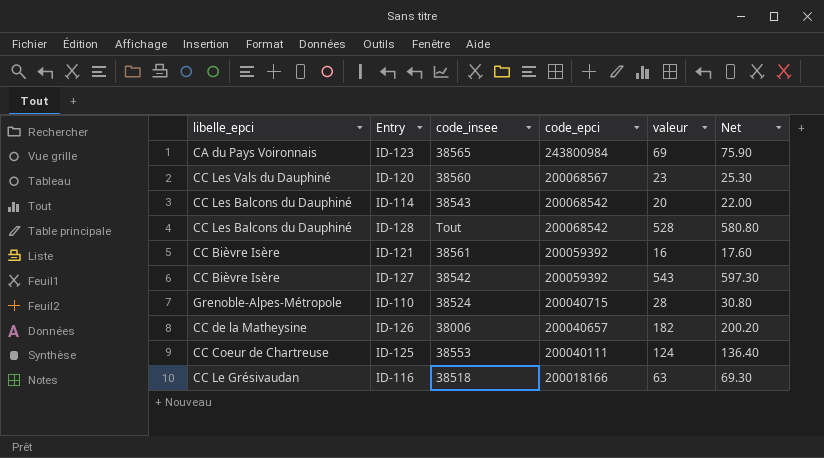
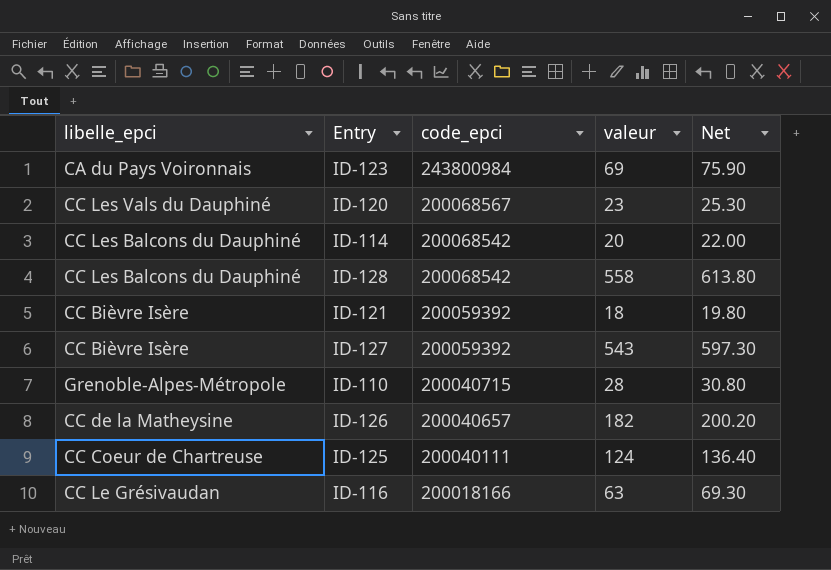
column code_insee | position: 3 -> none
ID-128 | valeur: 528 -> 558
ID-128 | Net: 580.80 -> 613.80
ID-121 | valeur: 16 -> 18
ID-121 | Net: 17.60 -> 19.80

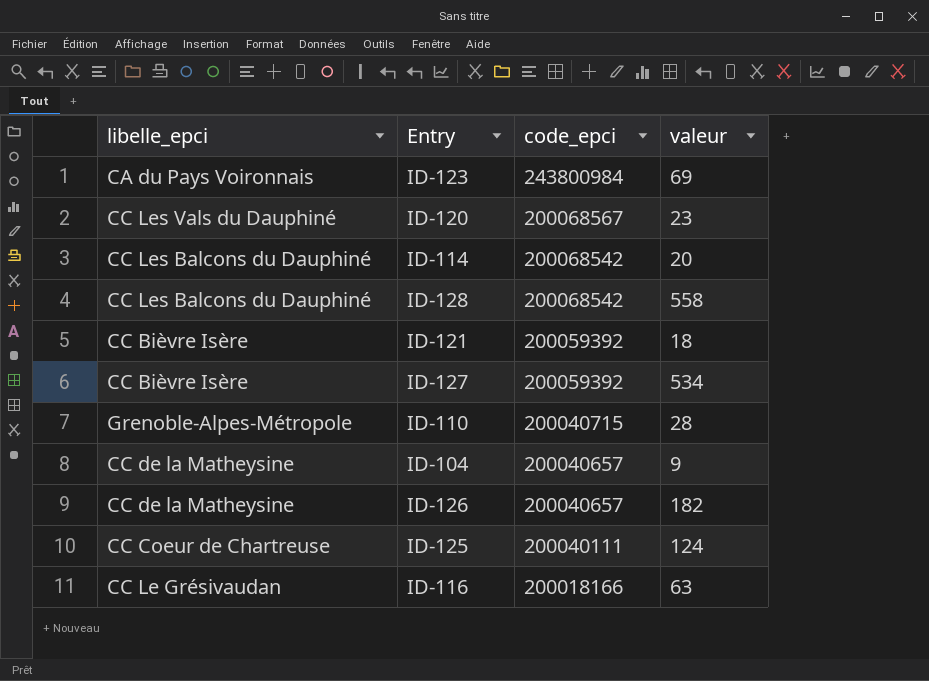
column Net | formula: [valeur] * 1.1 -> none
ID-127 | valeur: 543 -> 534
row ID-104: none -> CC de la Matheysine | 200040657 | 9

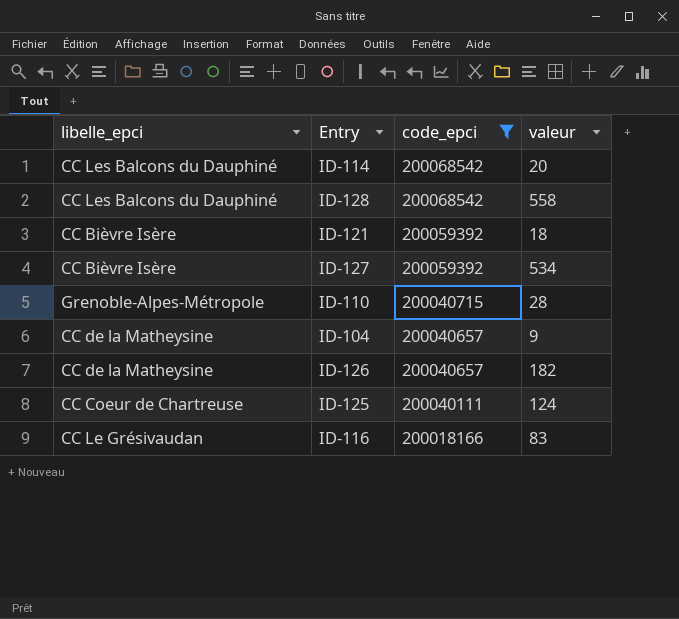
filter: none -> code_epci <= 200068542
ID-116 | valeur: 63 -> 83

